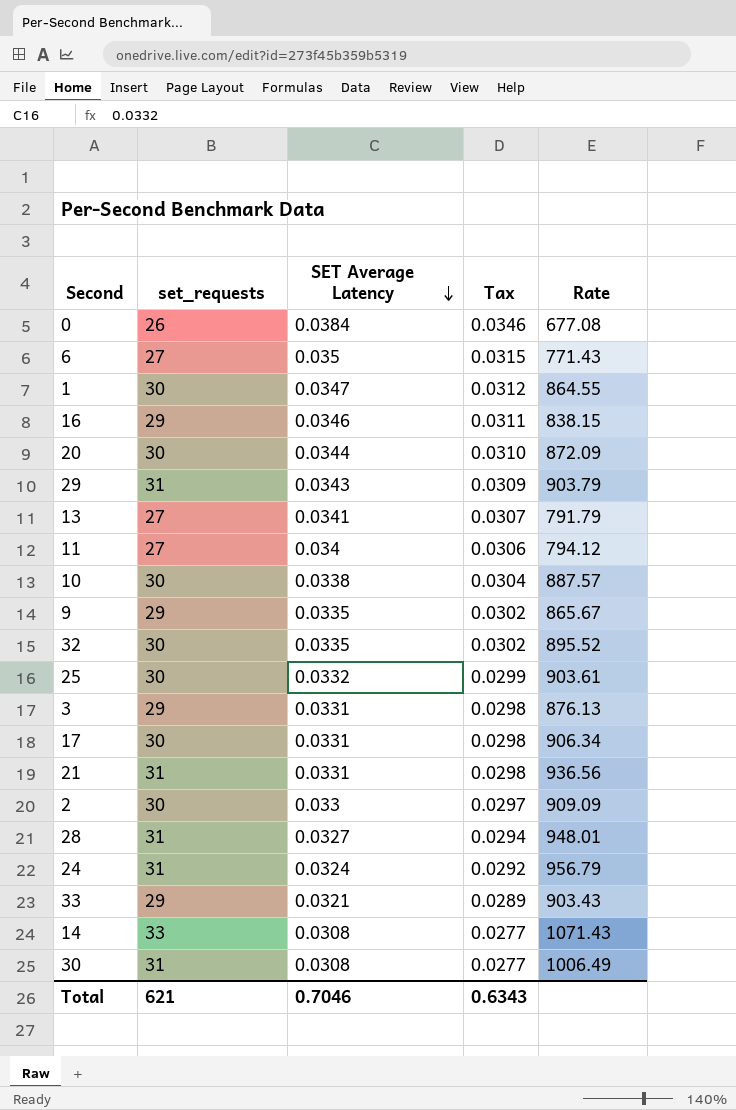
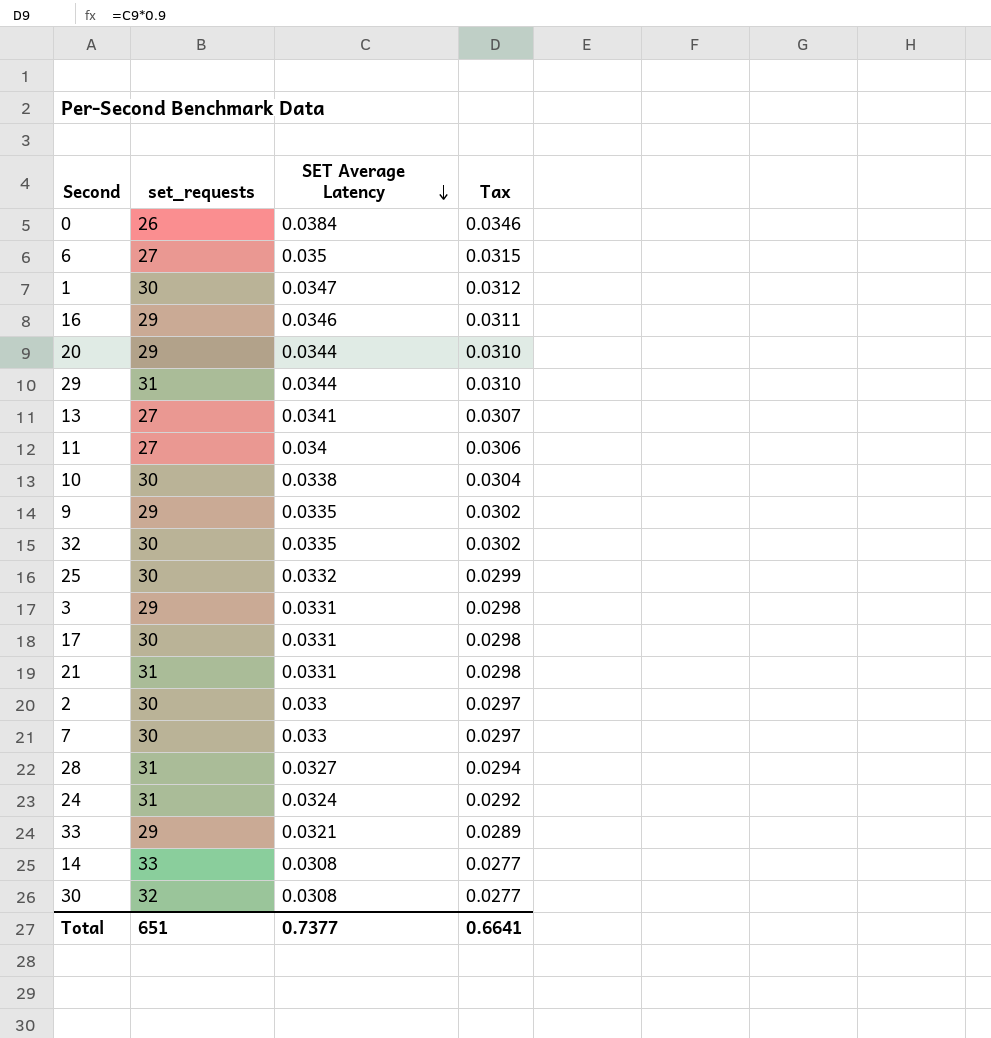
column Rate | formula: [set_requests] / [SET Average Latency] -> none
20 | set_requests: 30 -> 29
29 | SET Average Latency: 0.0343 -> 0.0344
29 | Tax: 0.0309 -> 0.0310
row 7: none -> 30 | 0.033 | 0.0297
30 | set_requests: 31 -> 32
Total | set_requests: 621 -> 651
Total | SET Average Latency: 0.7046 -> 0.7377
Total | Tax: 0.6343 -> 0.6641

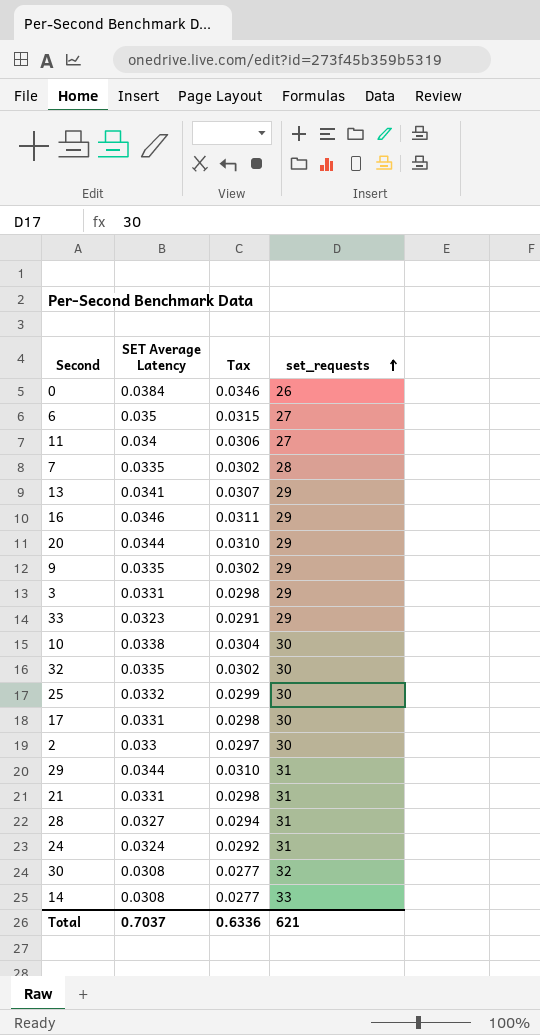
row order: SET Average Latency descending -> set_requests ascending
column set_requests | position: 2 -> 4
row 1: 30 | 0.0347 | 0.0312 -> none
7 | SET Average Latency: 0.033 -> 0.0335
7 | Tax: 0.0297 -> 0.0302
7 | set_requests: 30 -> 28
13 | set_requests: 27 -> 29
33 | SET Average Latency: 0.0321 -> 0.0323
33 | Tax: 0.0289 -> 0.0291
Total | SET Average Latency: 0.7377 -> 0.7037
Total | Tax: 0.6641 -> 0.6336
Total | set_requests: 651 -> 621

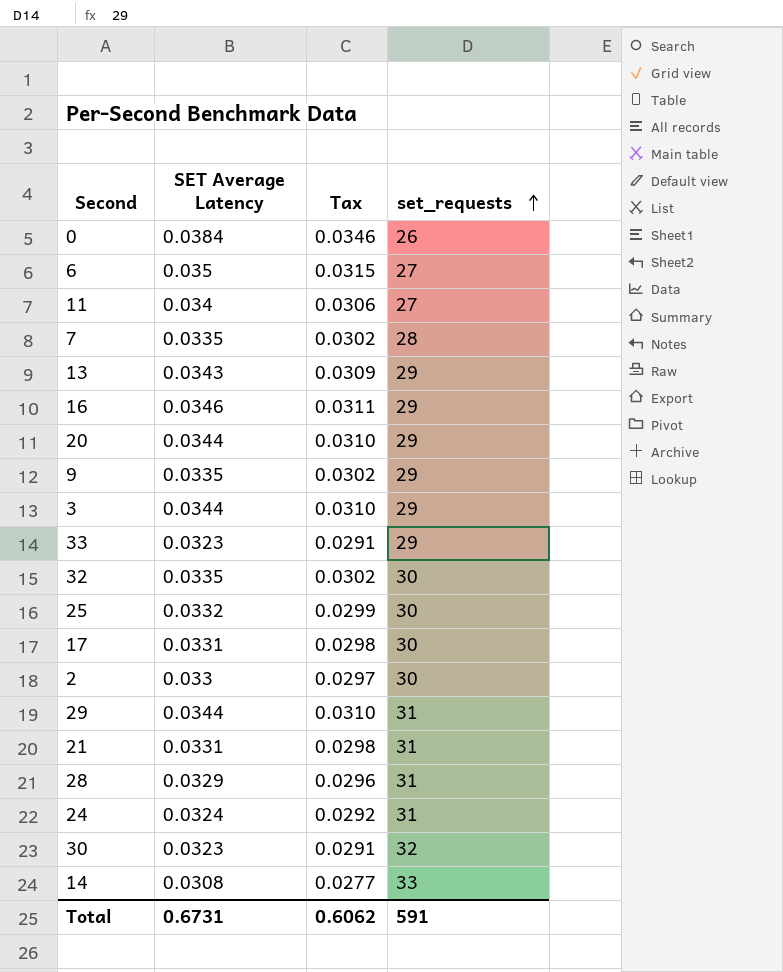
row 10: 0.0338 | 0.0304 | 30 -> none
13 | SET Average Latency: 0.0341 -> 0.0343
13 | Tax: 0.0307 -> 0.0309
3 | SET Average Latency: 0.0331 -> 0.0344
3 | Tax: 0.0298 -> 0.0310
28 | SET Average Latency: 0.0327 -> 0.0329
28 | Tax: 0.0294 -> 0.0296
30 | SET Average Latency: 0.0308 -> 0.0323
30 | Tax: 0.0277 -> 0.0291
Total | SET Average Latency: 0.7037 -> 0.6731
Total | Tax: 0.6336 -> 0.6062
Total | set_requests: 621 -> 591

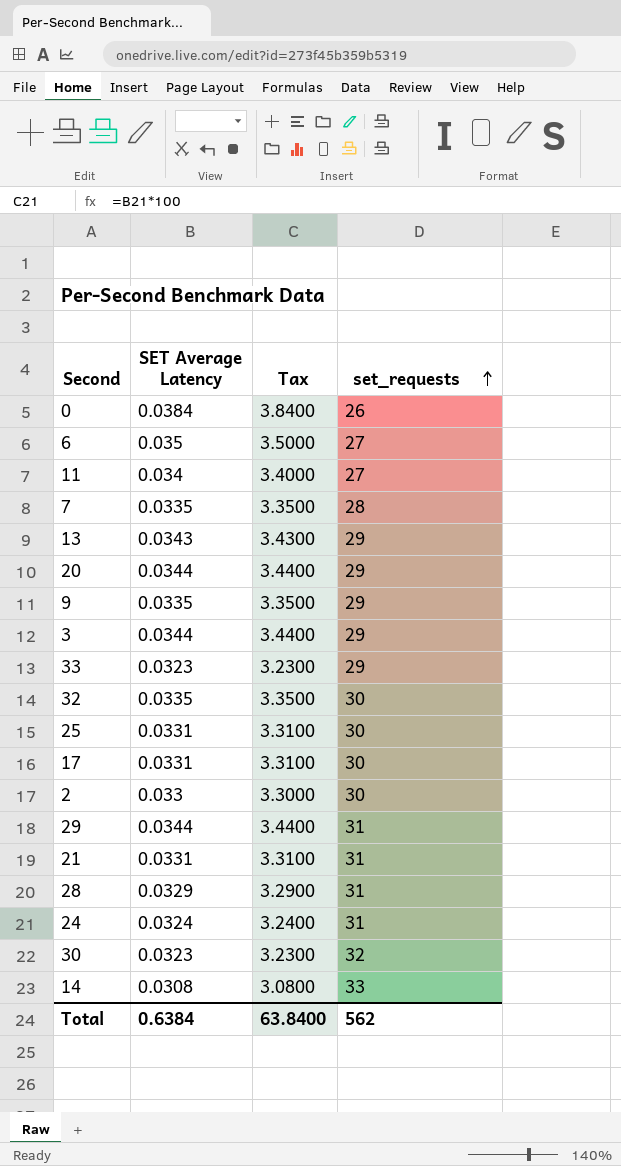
column Tax | formula: [SET Average Latency] * 0.9 -> [SET Average Latency] * 100
row 16: 0.0346 | 0.0311 | 29 -> none
25 | SET Average Latency: 0.0332 -> 0.0331
Total | SET Average Latency: 0.6731 -> 0.6384
Total | Tax: 0.6062 -> 63.8400
Total | set_requests: 591 -> 562

